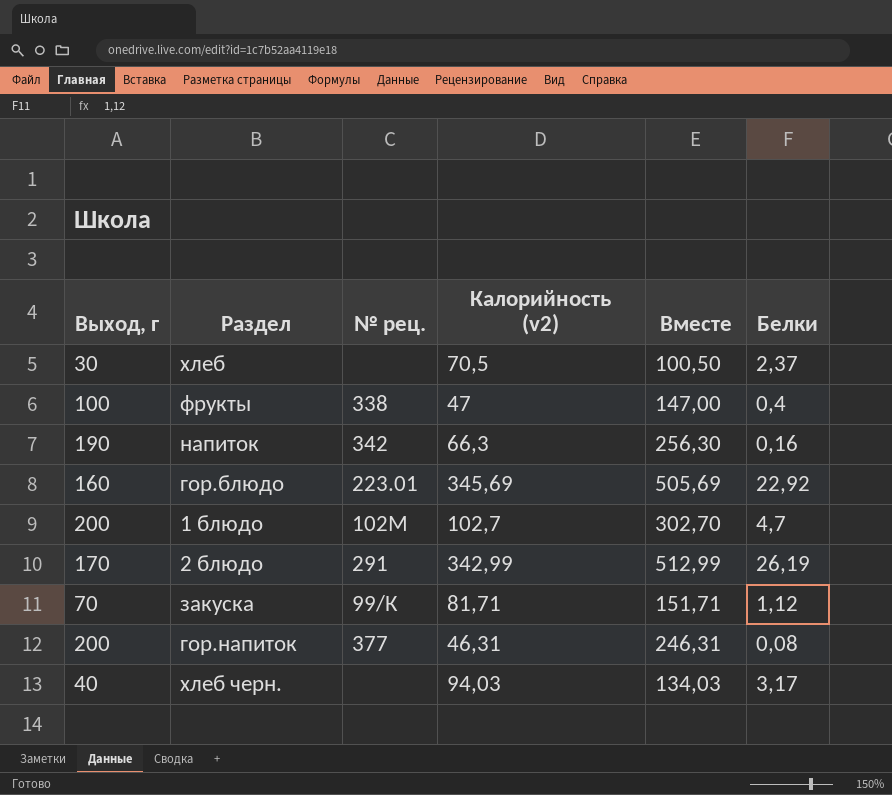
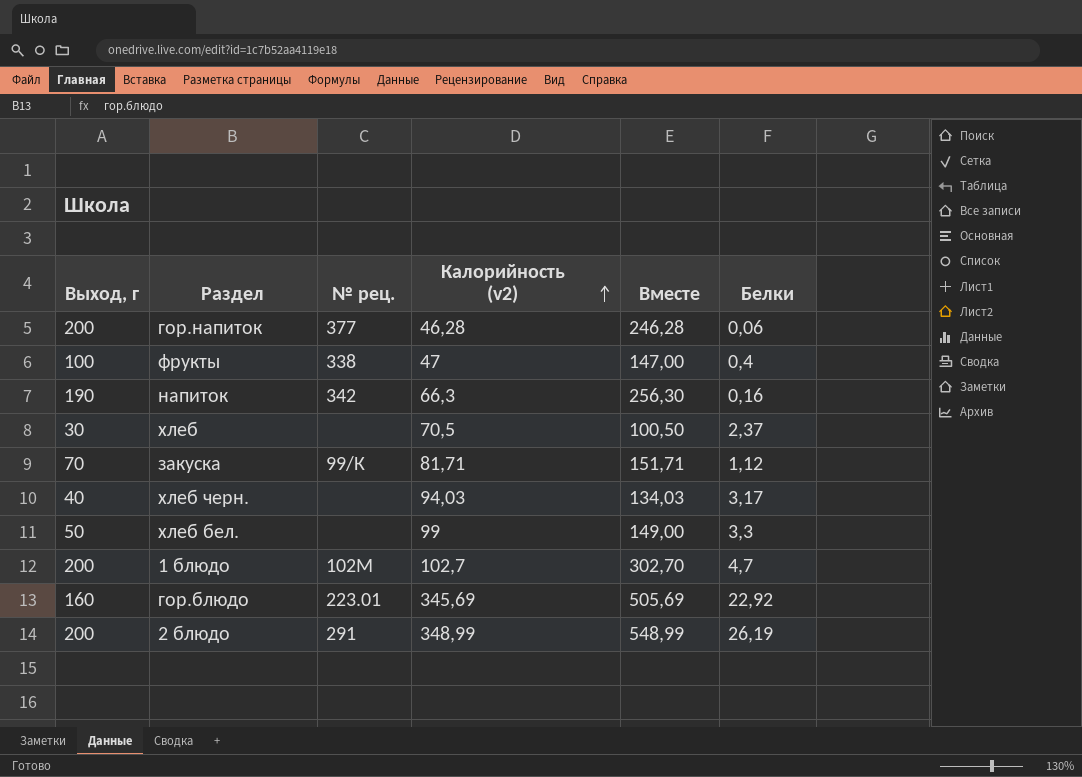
row order: none -> Калорийность (v2) ascending
гор.напиток | Калорийность (v2): 46,31 -> 46,28
гор.напиток | Вместе: 246,31 -> 246,28
гор.напиток | Белки: 0,08 -> 0,06
row хлеб бел.: none -> 50 | none | 99 | 149,00 | 3,3
2 блюдо | Выход, г: 170 -> 200
2 блюдо | Калорийность (v2): 342,99 -> 348,99
2 блюдо | Вместе: 512,99 -> 548,99

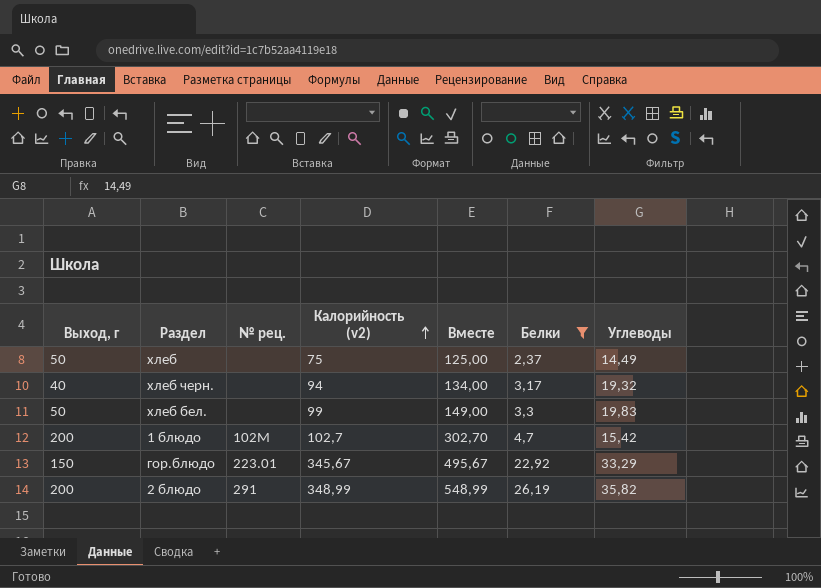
filter: none -> Белки >= 2,37
column Углеводы | position: none -> 7
хлеб | Выход, г: 30 -> 50
хлеб | Калорийность (v2): 70,5 -> 75
хлеб | Вместе: 100,50 -> 125,00
хлеб черн. | Калорийность (v2): 94,03 -> 94
хлеб черн. | Вместе: 134,03 -> 134,00
гор.блюдо | Выход, г: 160 -> 150
гор.блюдо | Калорийность (v2): 345,69 -> 345,67
гор.блюдо | Вместе: 505,69 -> 495,67

